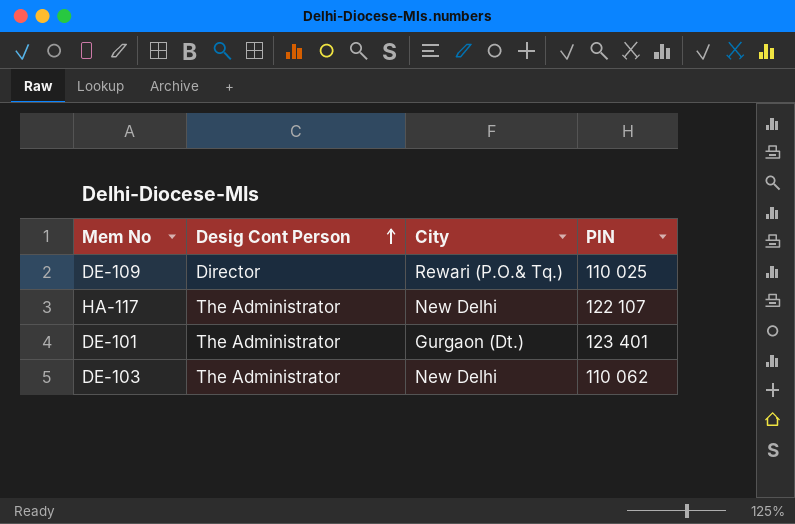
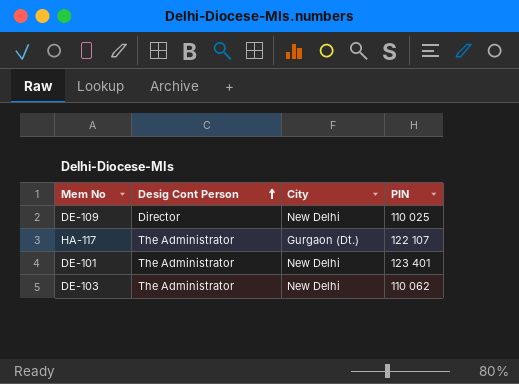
DE-109 | City: Rewari (P.O.& Tq.) -> New Delhi
HA-117 | City: New Delhi -> Gurgaon (Dt.)
DE-101 | City: Gurgaon (Dt.) -> New Delhi

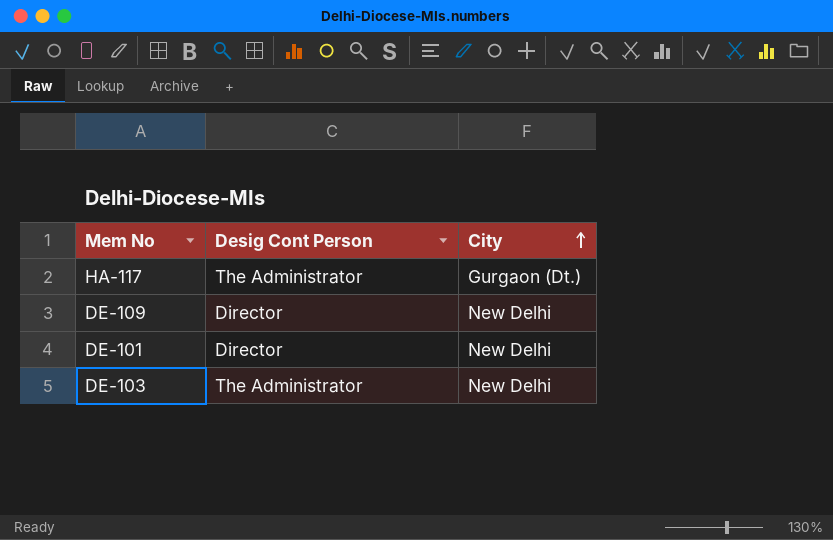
row order: Desig Cont Person ascending -> City ascending
column PIN | position: 4 -> none
DE-101 | Desig Cont Person: The Administrator -> Director

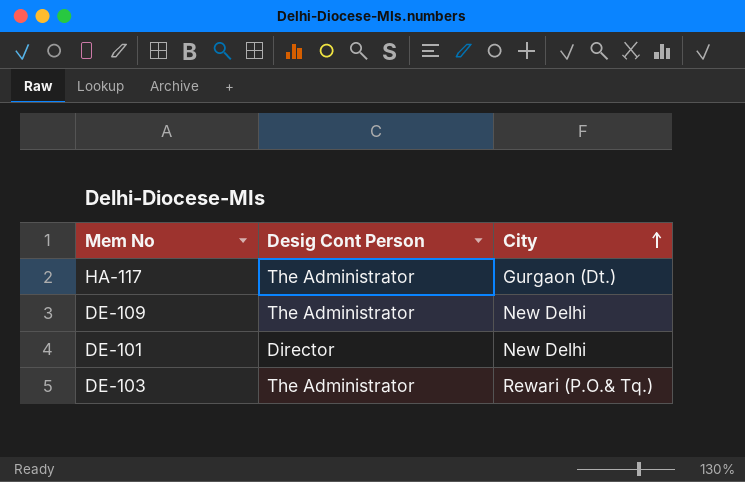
DE-109 | Desig Cont Person: Director -> The Administrator
DE-103 | City: New Delhi -> Rewari (P.O.& Tq.)

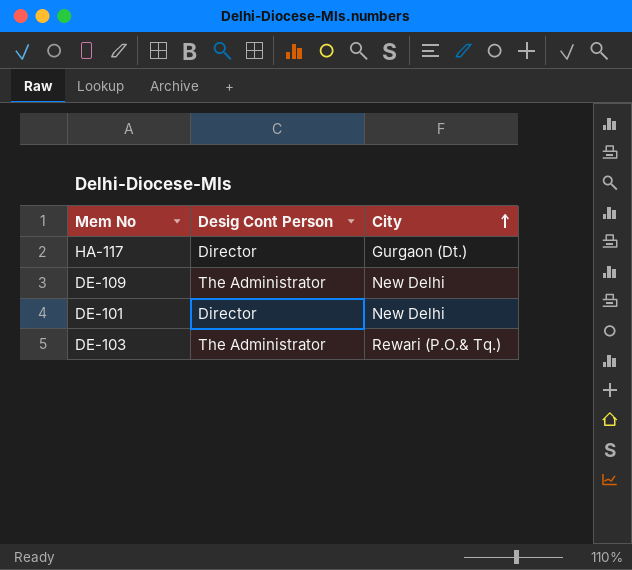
HA-117 | Desig Cont Person: The Administrator -> Director

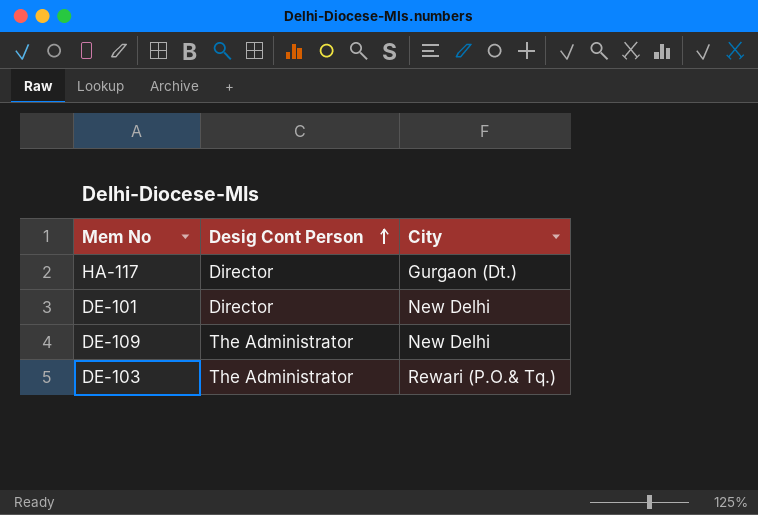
row order: City ascending -> Desig Cont Person ascending

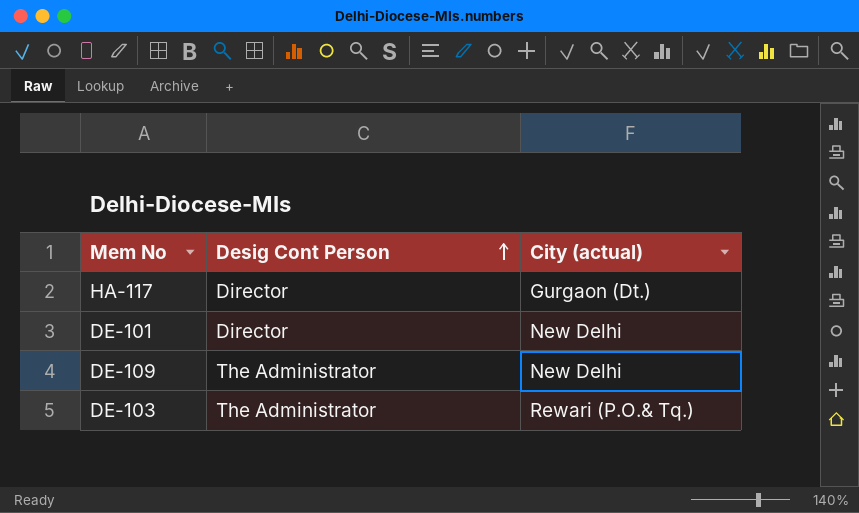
column name: City -> City (actual)

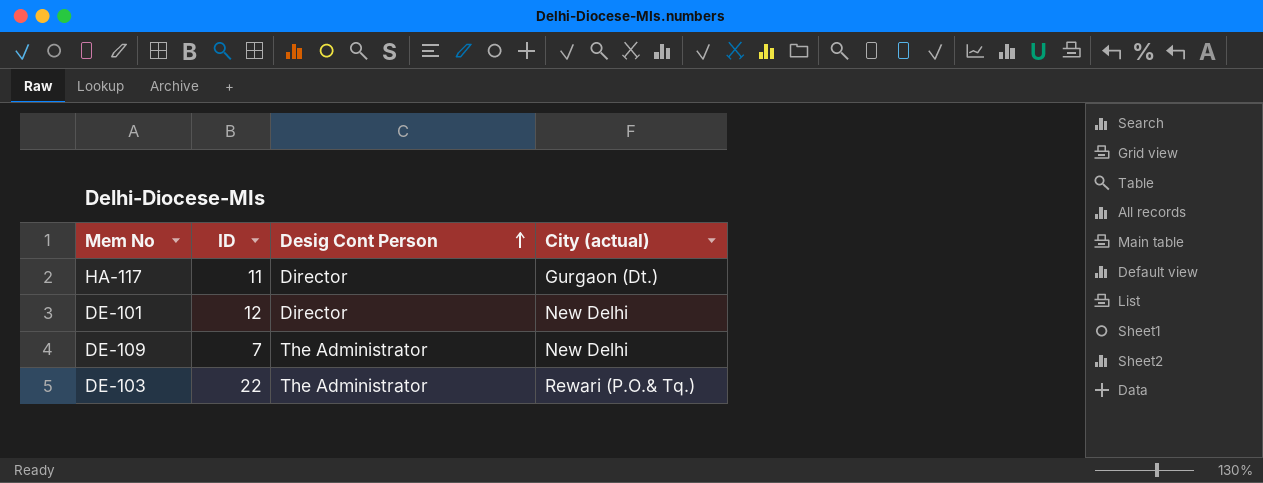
column ID | position: none -> 2

